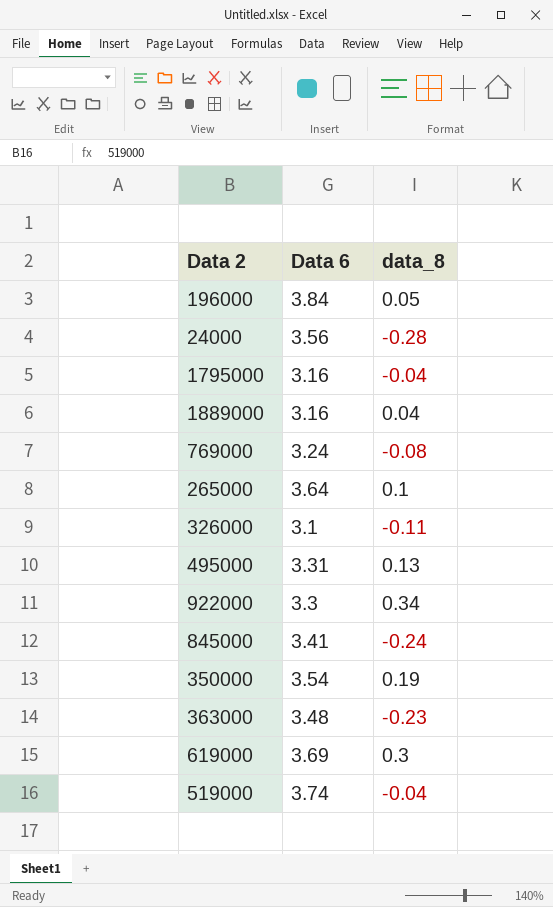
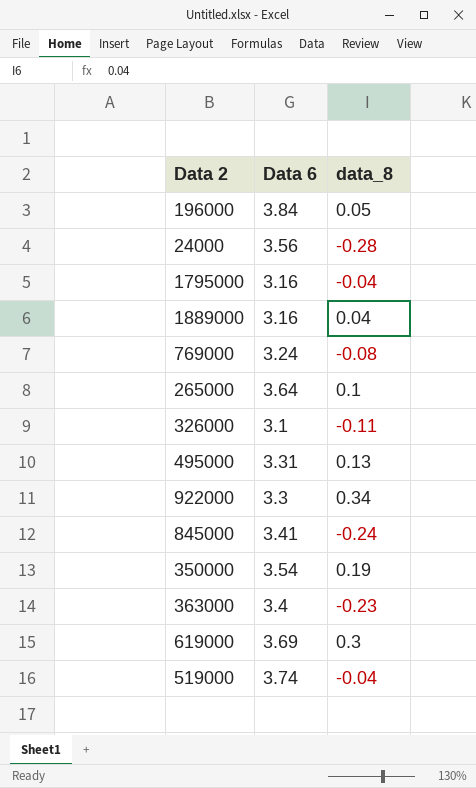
363000 | Data 6: 3.48 -> 3.4

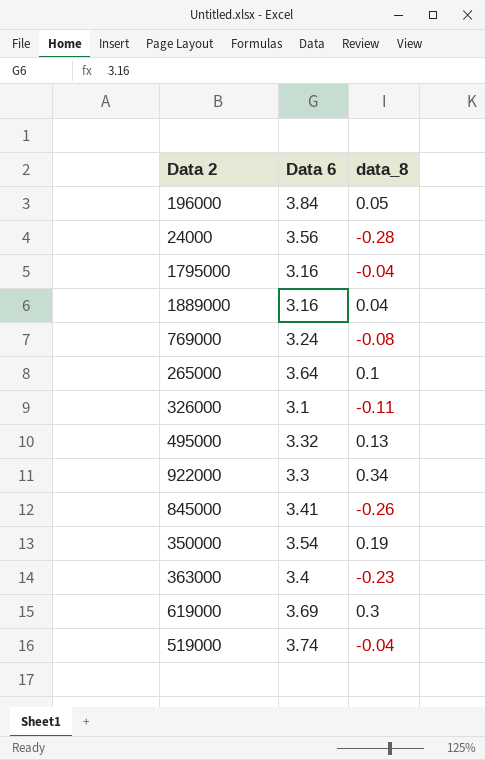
495000 | Data 6: 3.31 -> 3.32
845000 | data_8: -0.24 -> -0.26

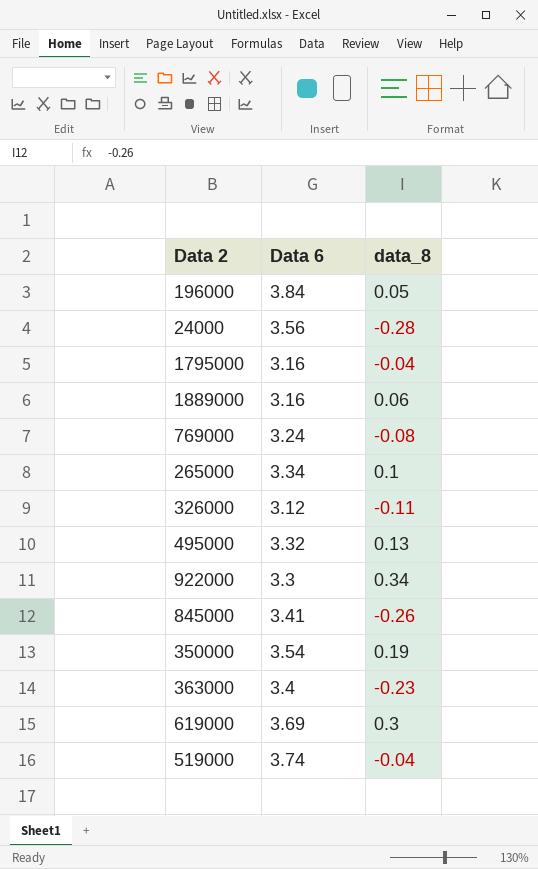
1889000 | data_8: 0.04 -> 0.06
265000 | Data 6: 3.64 -> 3.34
326000 | Data 6: 3.1 -> 3.12

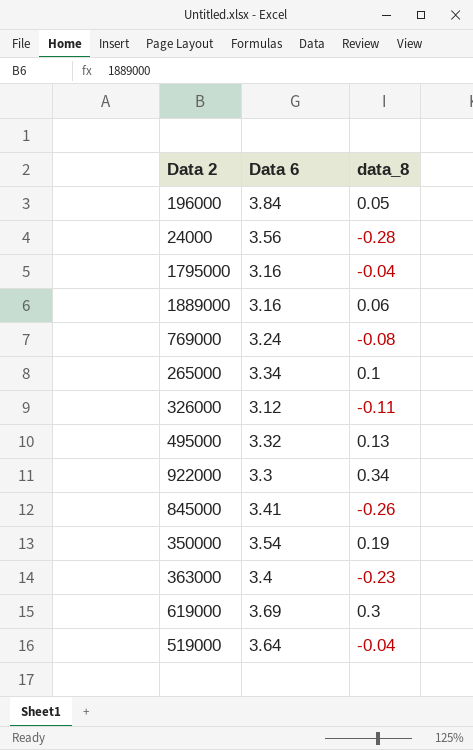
519000 | Data 6: 3.74 -> 3.64

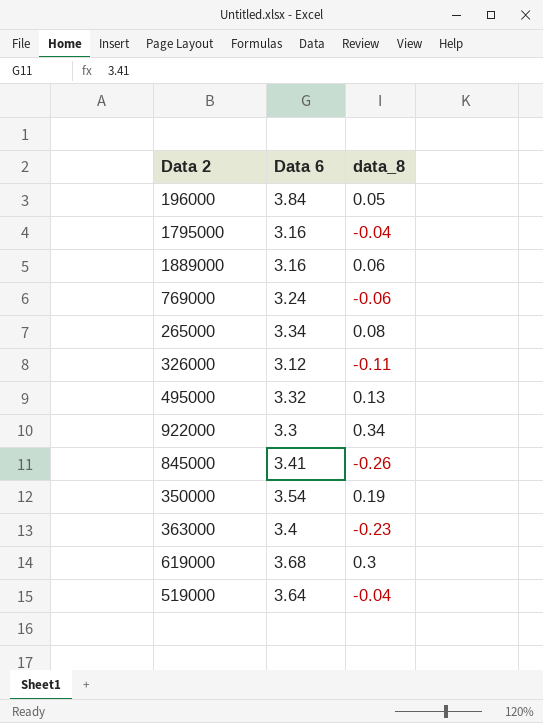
row 24000: 3.56 | -0.28 -> none
769000 | data_8: -0.08 -> -0.06
265000 | data_8: 0.1 -> 0.08
619000 | Data 6: 3.69 -> 3.68

